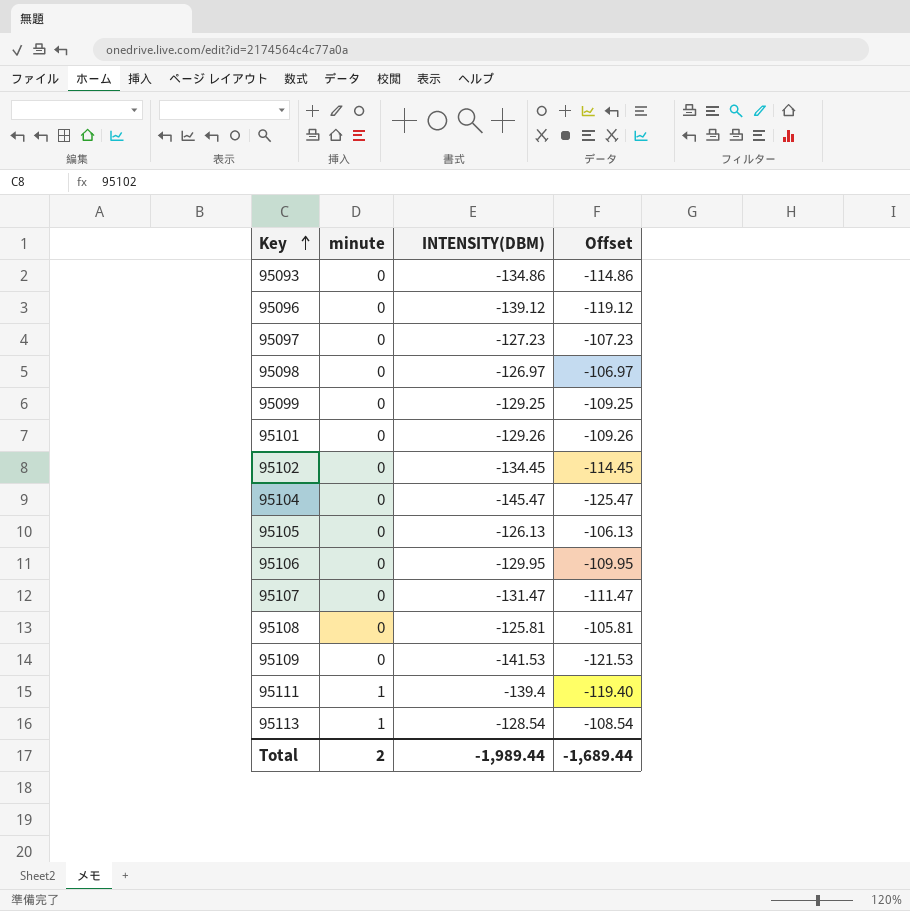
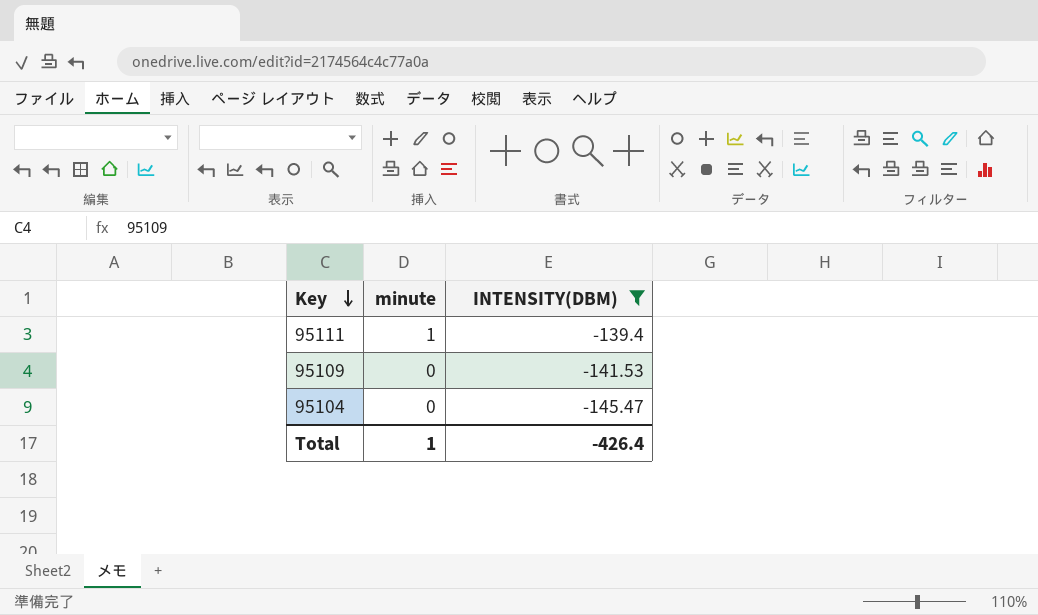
filter: none -> INTENSITY(DBM) <= -139.4
row order: Key ascending -> Key descending
column Offset | formula: [INTENSITY(DBM)] + 20 -> none
Total | minute: 2 -> 1
Total | INTENSITY(DBM): -1,989.44 -> -426.4

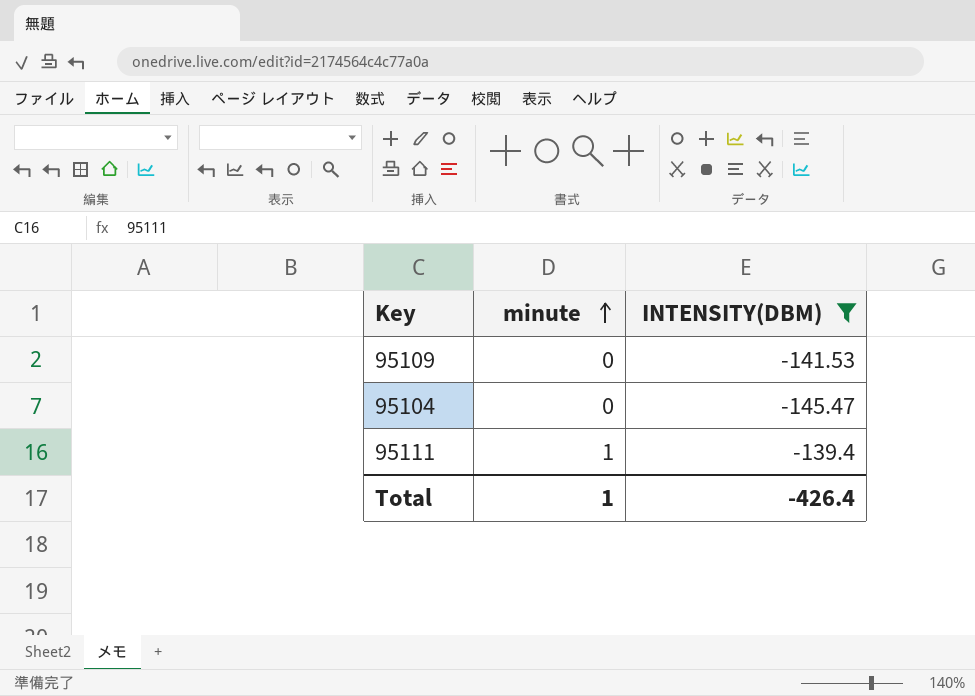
row order: Key descending -> minute ascending

